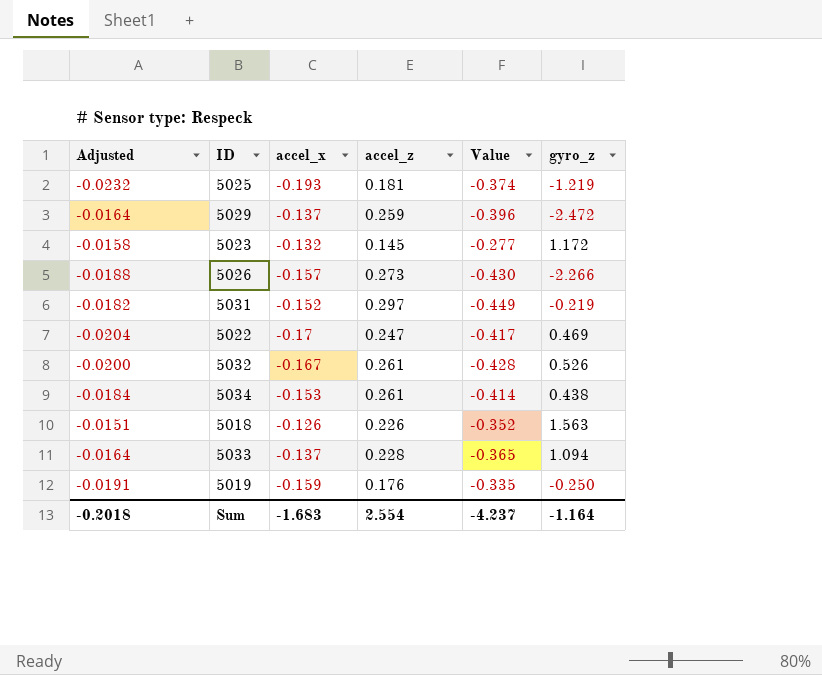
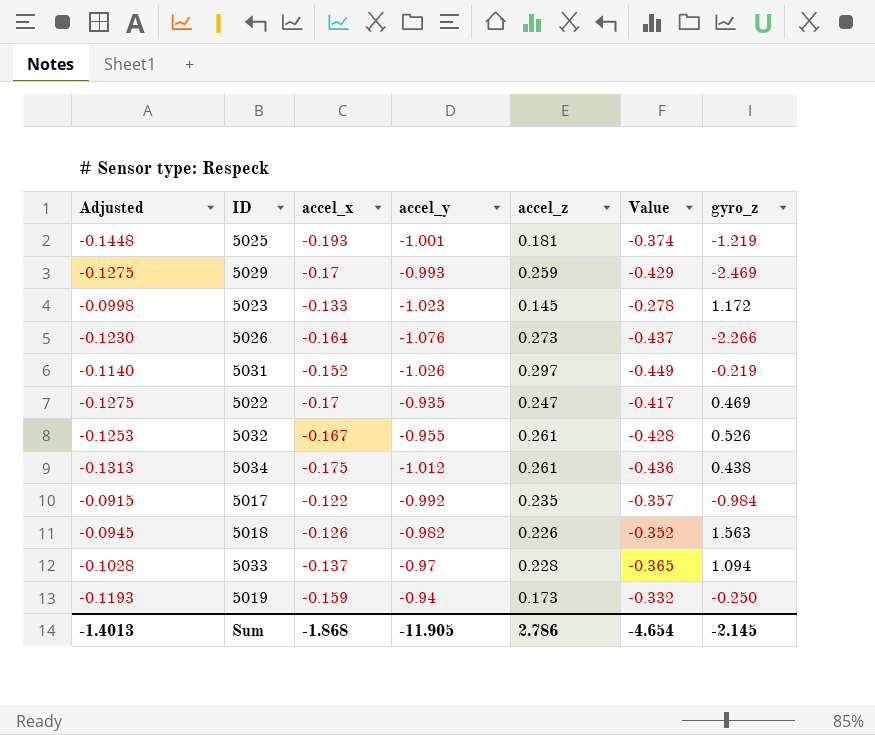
column Adjusted | formula: [accel_x] * 0.12 -> [accel_x] * 0.75
column accel_y | position: none -> 4
5029 | accel_x: -0.137 -> -0.17
5029 | Value: -0.396 -> -0.429
5029 | gyro_z: -2.472 -> -2.469
5023 | accel_x: -0.132 -> -0.133
5023 | Value: -0.277 -> -0.278
5026 | accel_x: -0.157 -> -0.164
5026 | Value: -0.430 -> -0.437
5034 | accel_x: -0.153 -> -0.175
5034 | Value: -0.414 -> -0.436
row 5017: none -> -0.0915 | -0.122 | -0.992 | 0.235 | -0.357 | -0.984
5019 | accel_z: 0.176 -> 0.173
5019 | Value: -0.335 -> -0.332
Sum | Adjusted: -0.2018 -> -1.4013
Sum | accel_x: -1.683 -> -1.868
Sum | accel_z: 2.554 -> 2.786
Sum | Value: -4.237 -> -4.654
Sum | gyro_z: -1.164 -> -2.145

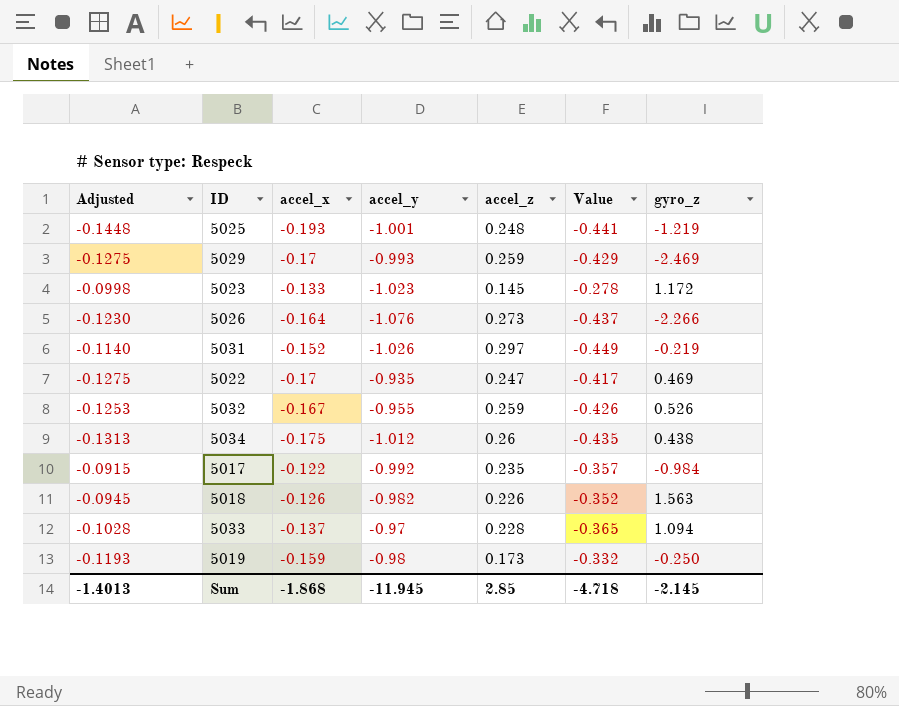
5025 | accel_z: 0.181 -> 0.248
5025 | Value: -0.374 -> -0.441
5032 | accel_z: 0.261 -> 0.259
5032 | Value: -0.428 -> -0.426
5034 | accel_z: 0.261 -> 0.26
5034 | Value: -0.436 -> -0.435
5019 | accel_y: -0.94 -> -0.98
Sum | accel_y: -11.905 -> -11.945
Sum | accel_z: 2.786 -> 2.85
Sum | Value: -4.654 -> -4.718

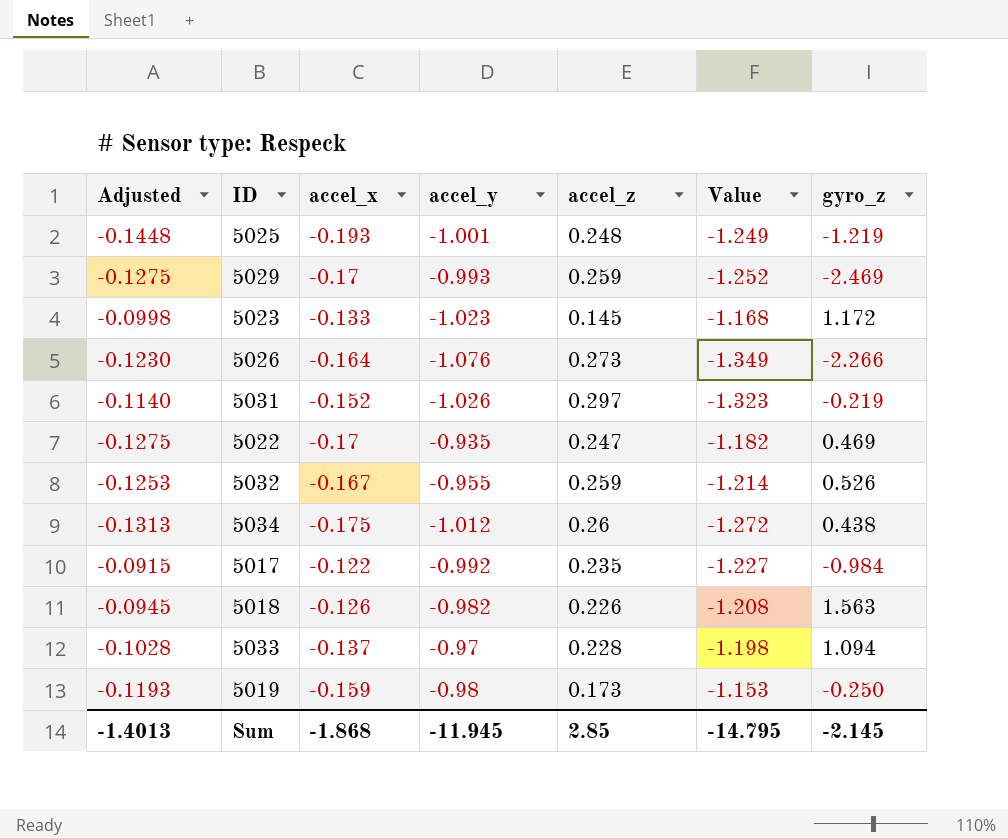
column Value | formula: [accel_x] - [accel_z] -> [accel_y] - [accel_z]
Sum | Value: -4.718 -> -14.795

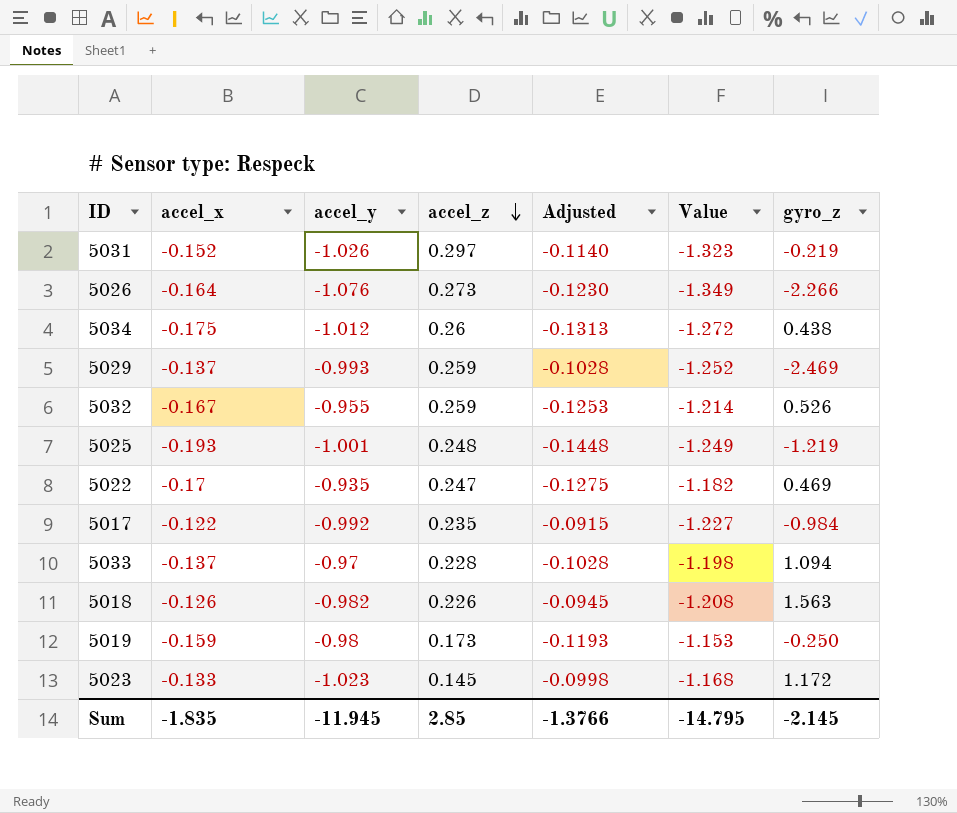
row order: none -> accel_z descending
column Adjusted | position: 1 -> 5
5029 | accel_x: -0.17 -> -0.137
5029 | Adjusted: -0.1275 -> -0.1028
Sum | accel_x: -1.868 -> -1.835
Sum | Adjusted: -1.4013 -> -1.3766

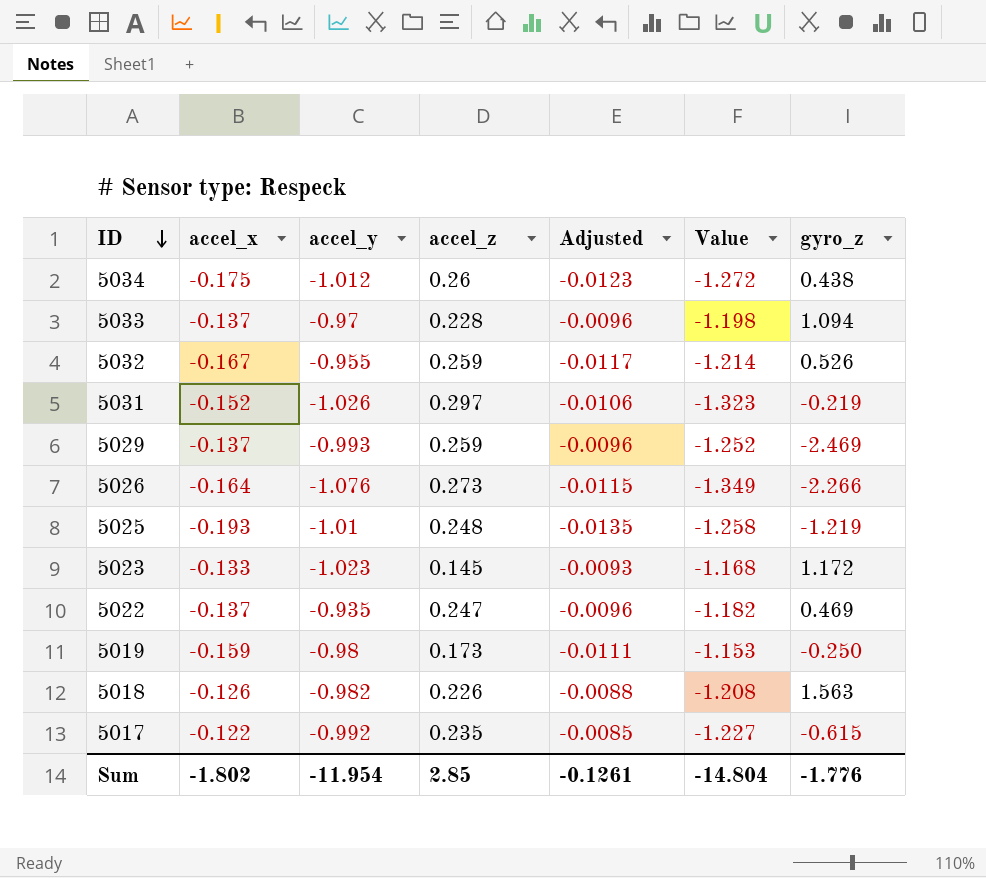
row order: accel_z descending -> ID descending
column Adjusted | formula: [accel_x] * 0.75 -> [accel_x] * 0.07
5025 | accel_y: -1.001 -> -1.01
5025 | Value: -1.249 -> -1.258
5022 | accel_x: -0.17 -> -0.137
5017 | gyro_z: -0.984 -> -0.615
Sum | accel_x: -1.835 -> -1.802
Sum | accel_y: -11.945 -> -11.954
Sum | Adjusted: -1.3766 -> -0.1261
Sum | Value: -14.795 -> -14.804
Sum | gyro_z: -2.145 -> -1.776

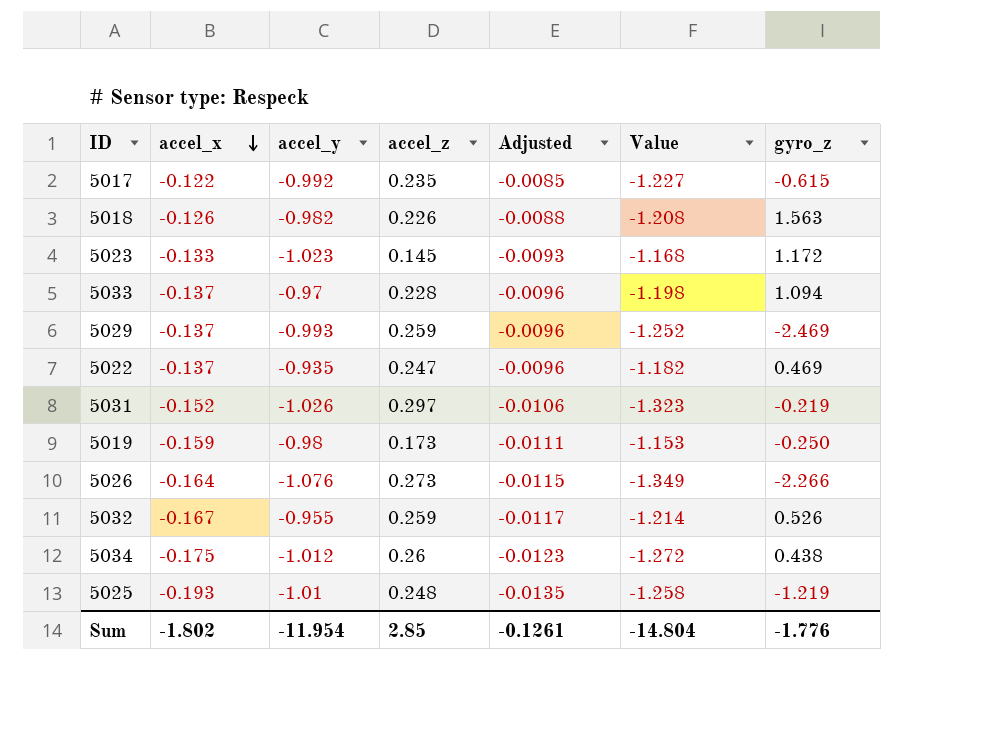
row order: ID descending -> accel_x descending

